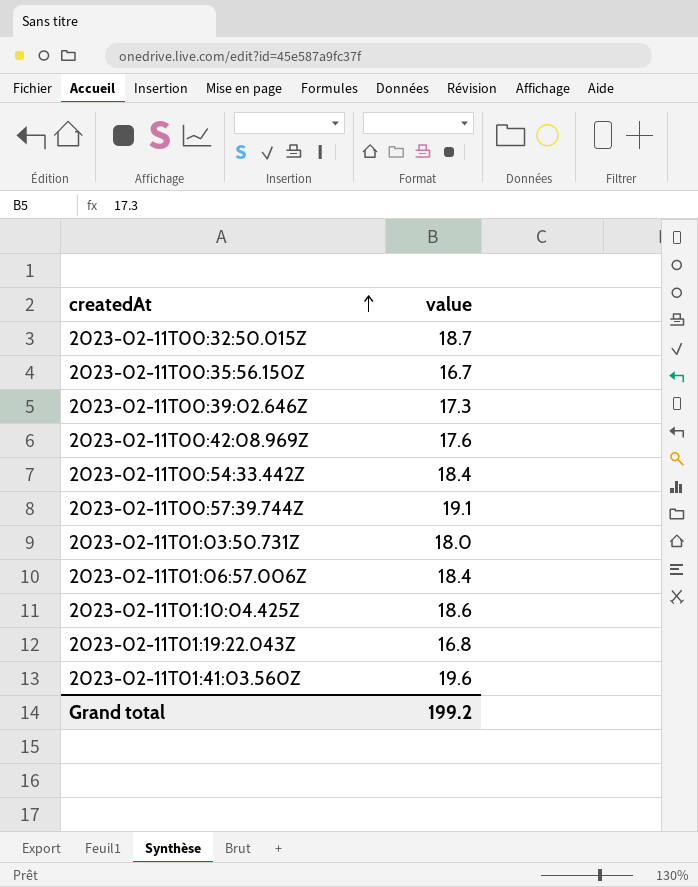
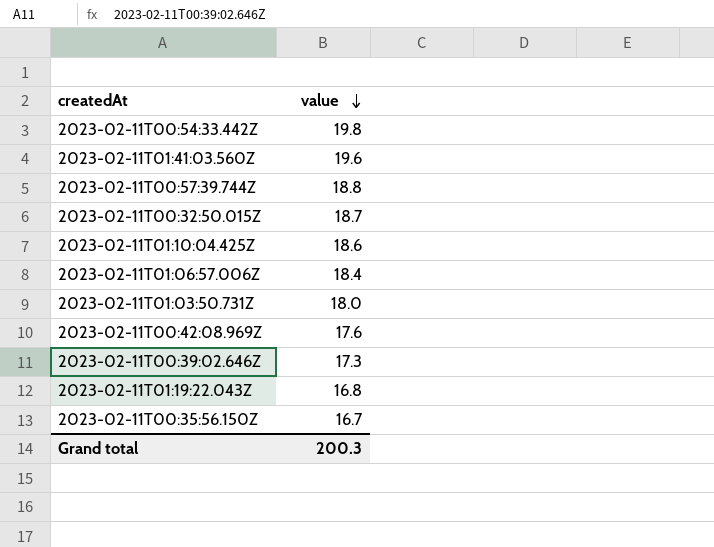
row order: createdAt ascending -> value descending
2023-02-11T00:54:33.442Z | value: 18.4 -> 19.8
2023-02-11T00:57:39.744Z | value: 19.1 -> 18.8
Grand total | value: 199.2 -> 200.3

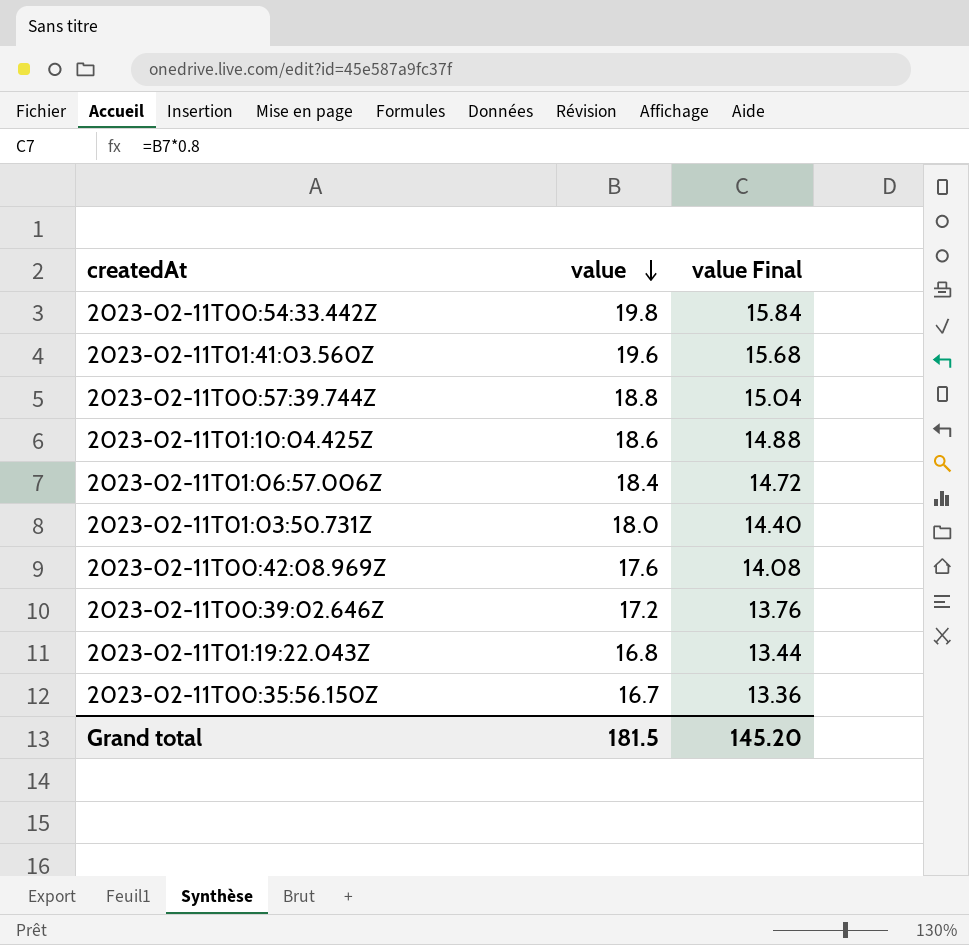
column value Final | formula: none -> [value] * 0.8
row 2023-02-11T00:32:50.015Z: 18.7 -> none
2023-02-11T00:39:02.646Z | value: 17.3 -> 17.2
Grand total | value: 200.3 -> 181.5

